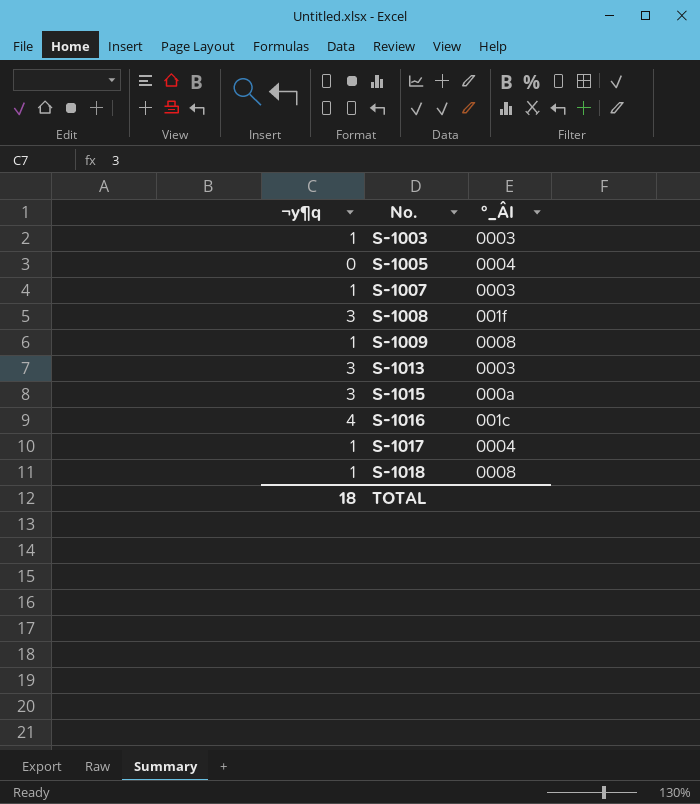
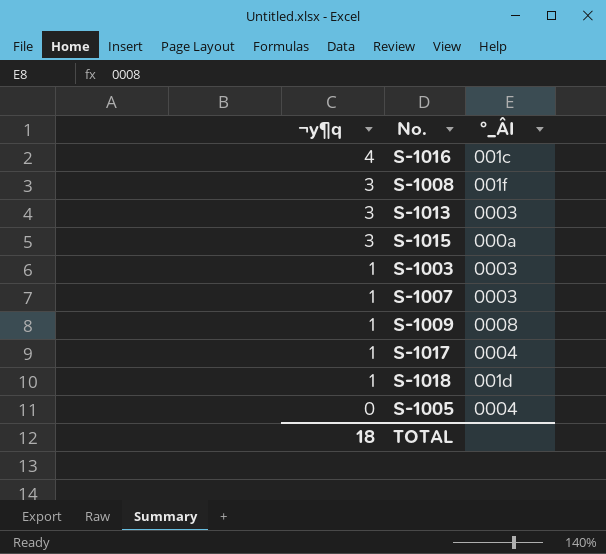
row order: No. ascending -> ¬y¶q descending
S-1018 | °_ÂI: 0008 -> 001d

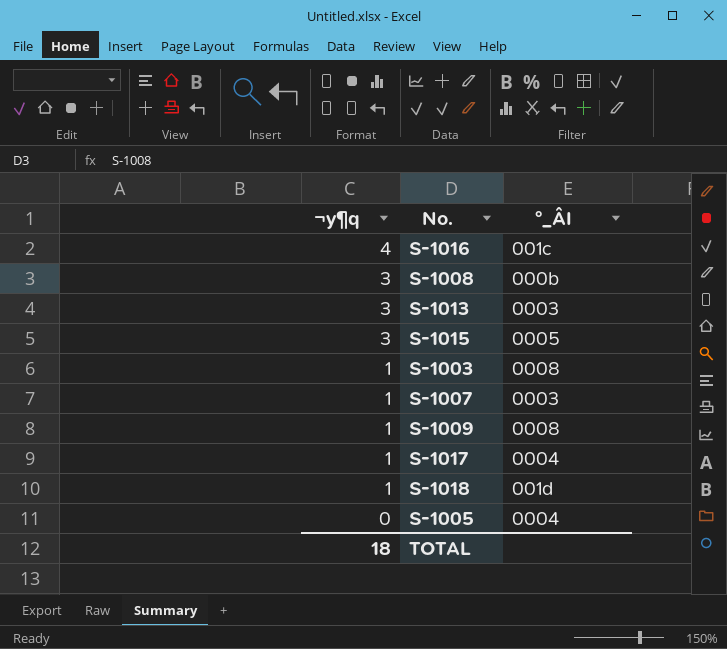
S-1008 | °_ÂI: 001f -> 000b
S-1015 | °_ÂI: 000a -> 0005
S-1003 | °_ÂI: 0003 -> 0008

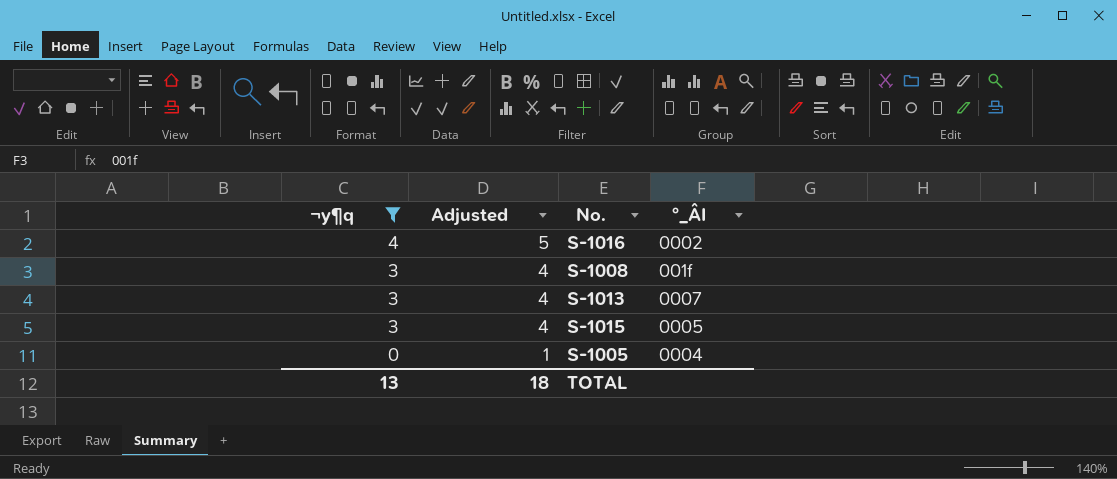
filter: none -> ¬y¶q != 1
column Adjusted | formula: none -> [¬y¶q] + 1
S-1016 | °_ÂI: 001c -> 0002
S-1008 | °_ÂI: 000b -> 001f
S-1013 | °_ÂI: 0003 -> 0007
TOTAL | ¬y¶q: 18 -> 13

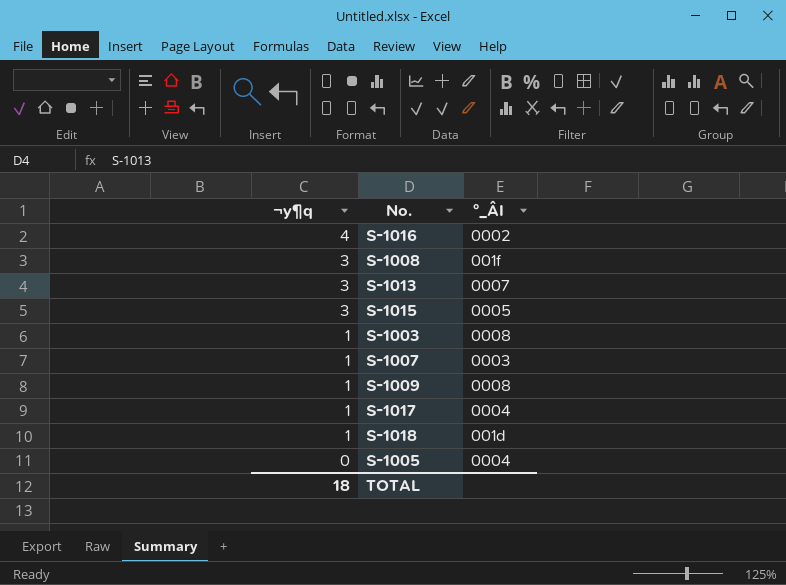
filter: ¬y¶q != 1 -> none
column Adjusted | formula: [¬y¶q] + 1 -> none
TOTAL | ¬y¶q: 13 -> 18

